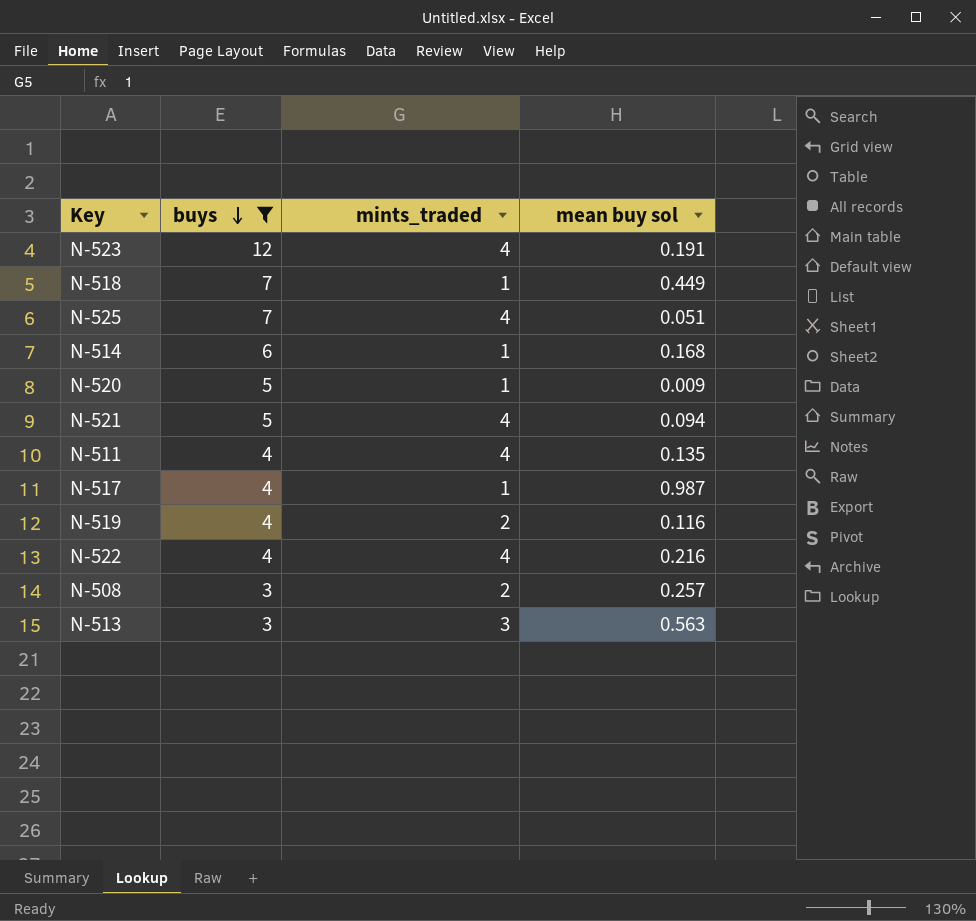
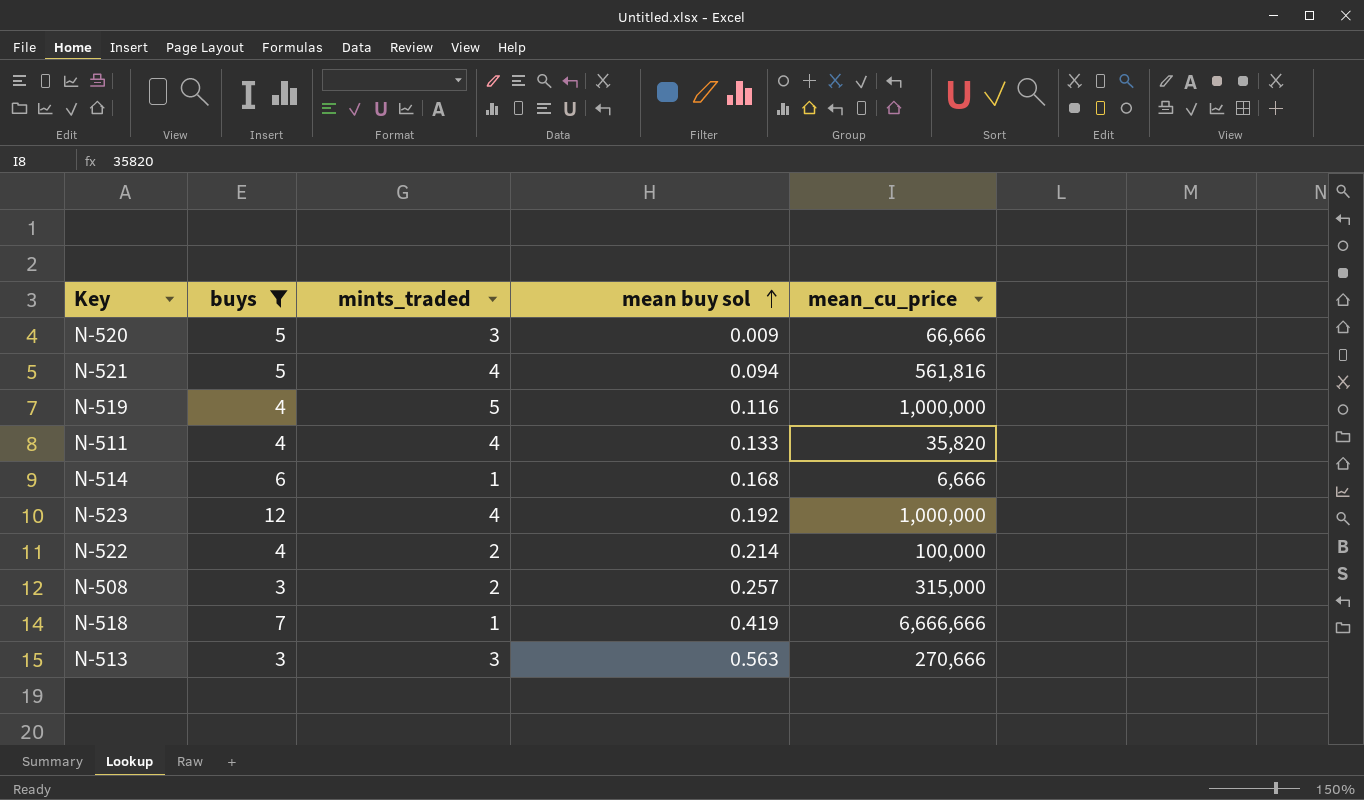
row order: buys descending -> mean buy sol ascending
column mean_cu_price | position: none -> 5
row N-525: 7 | 4 | 0.051 -> none
row N-517: 4 | 1 | 0.987 -> none
N-520 | mints_traded: 1 -> 3
N-519 | mints_traded: 2 -> 5
N-511 | mean buy sol: 0.135 -> 0.133
N-523 | mean buy sol: 0.191 -> 0.192
N-522 | mints_traded: 4 -> 2
N-522 | mean buy sol: 0.216 -> 0.214
N-518 | mean buy sol: 0.449 -> 0.419

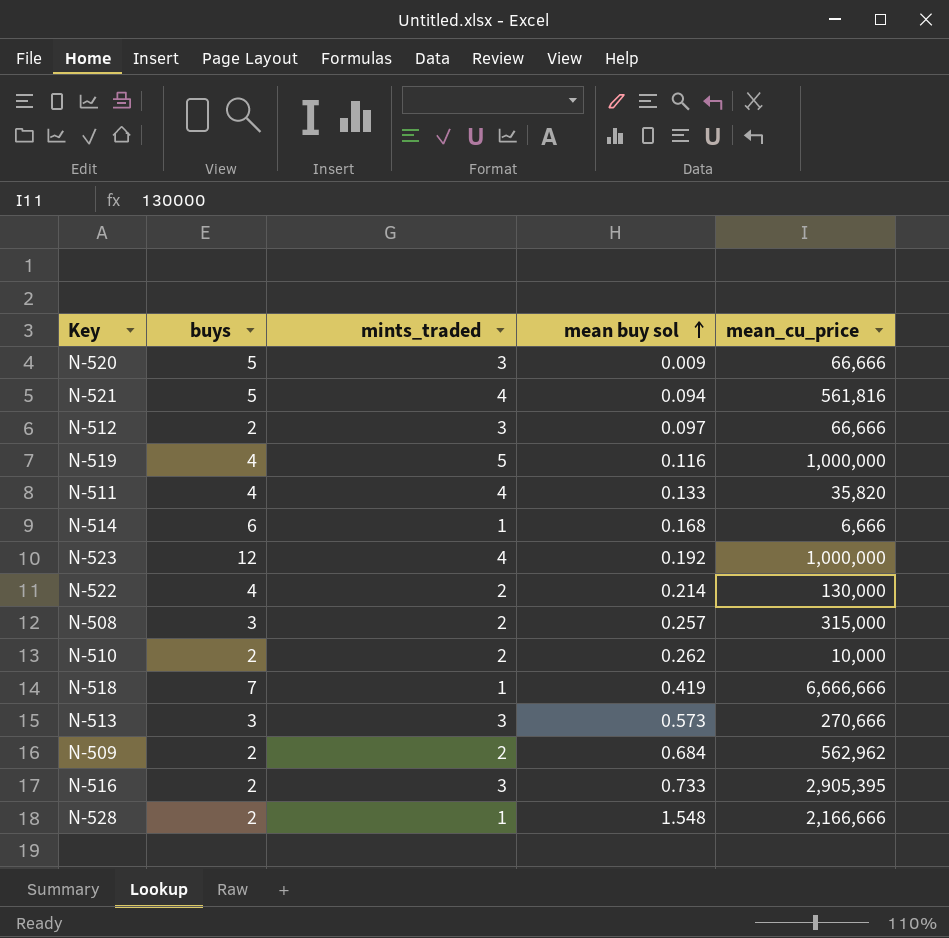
filter: buys != 2 -> none
N-522 | mean_cu_price: 100,000 -> 130,000
N-513 | mean buy sol: 0.563 -> 0.573

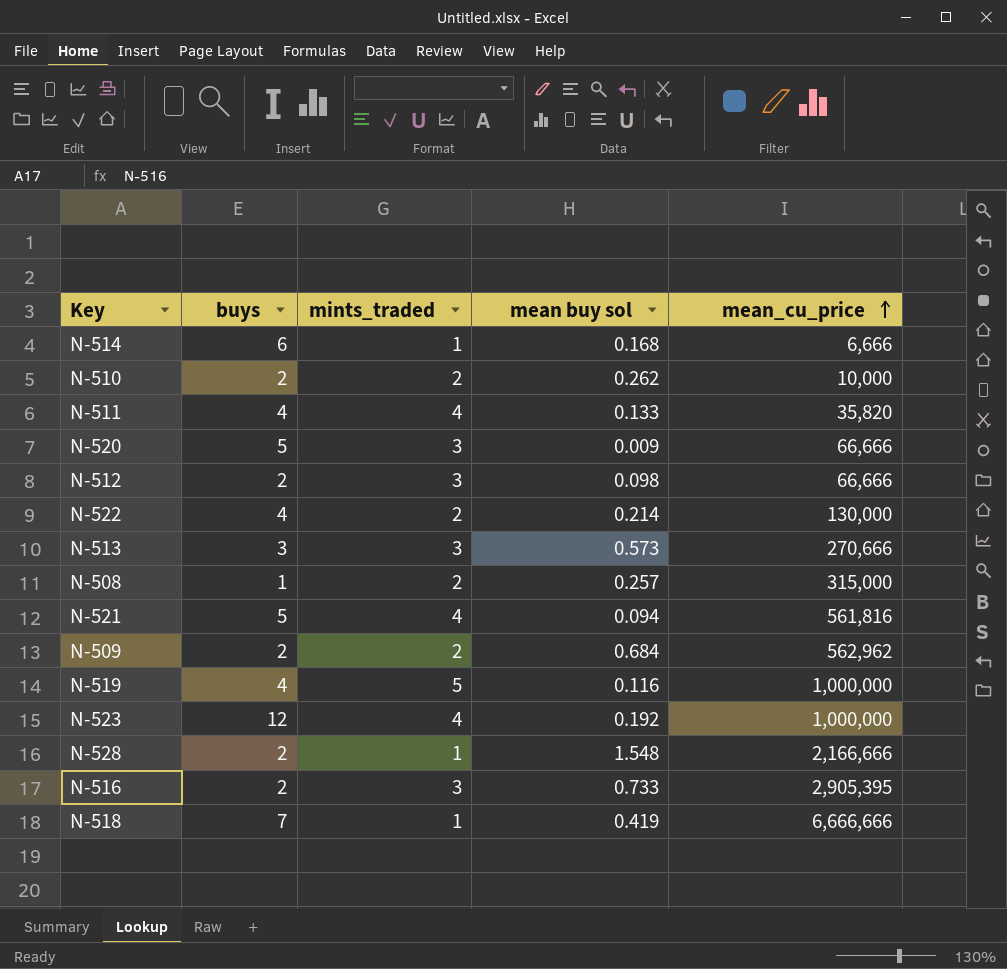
row order: mean buy sol ascending -> mean_cu_price ascending
N-512 | mean buy sol: 0.097 -> 0.098
N-508 | buys: 3 -> 1

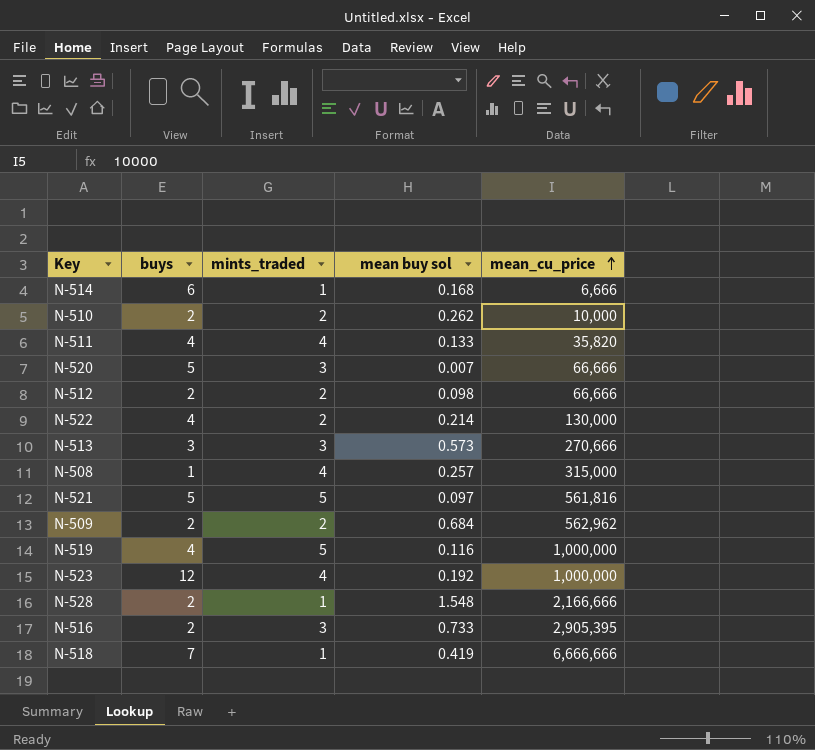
N-520 | mean buy sol: 0.009 -> 0.007
N-512 | mints_traded: 3 -> 2
N-508 | mints_traded: 2 -> 4
N-521 | mints_traded: 4 -> 5
N-521 | mean buy sol: 0.094 -> 0.097

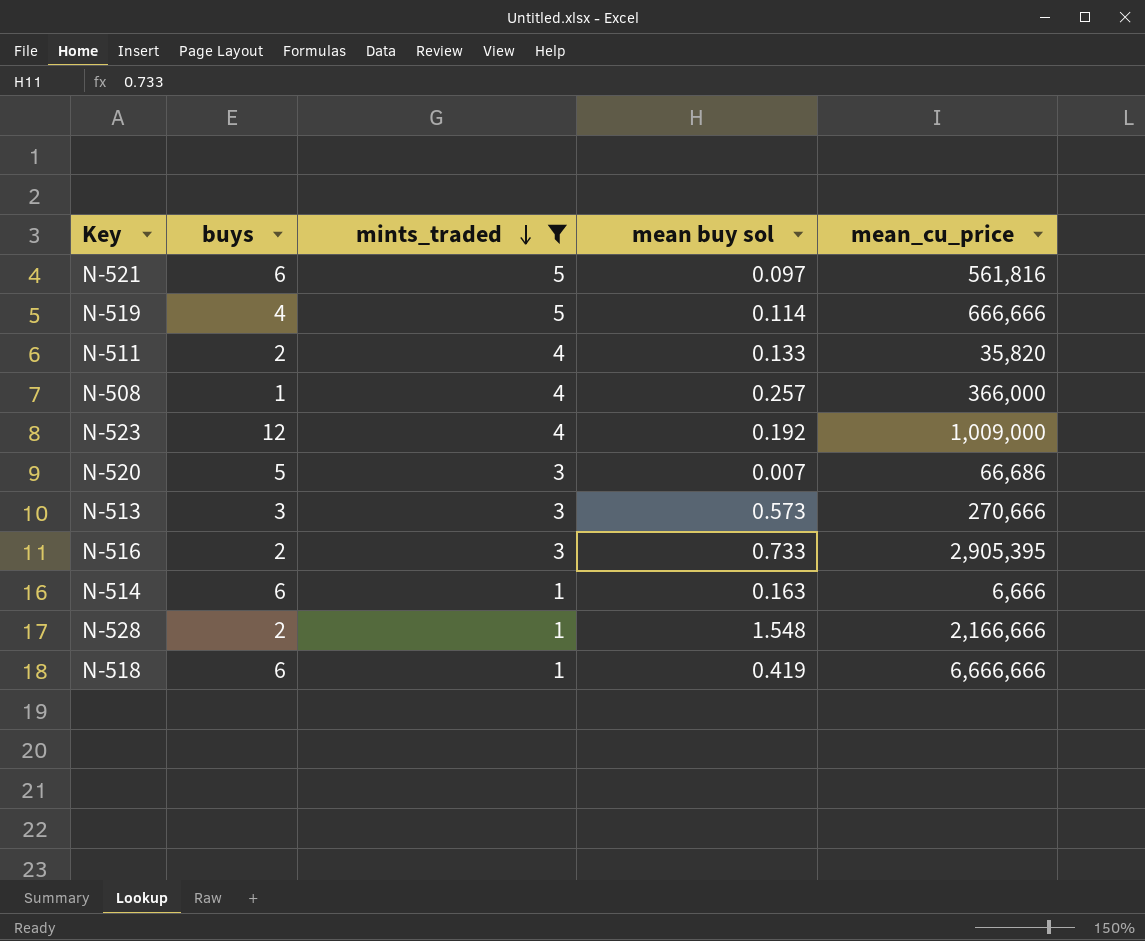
filter: none -> mints_traded != 2
row order: mean_cu_price ascending -> mints_traded descending
N-521 | buys: 5 -> 6
N-519 | mean buy sol: 0.116 -> 0.114
N-519 | mean_cu_price: 1,000,000 -> 666,666
N-511 | buys: 4 -> 2
N-508 | mean_cu_price: 315,000 -> 366,000
N-523 | mean_cu_price: 1,000,000 -> 1,009,000
N-520 | mean_cu_price: 66,666 -> 66,686
N-514 | mean buy sol: 0.168 -> 0.163
N-518 | buys: 7 -> 6

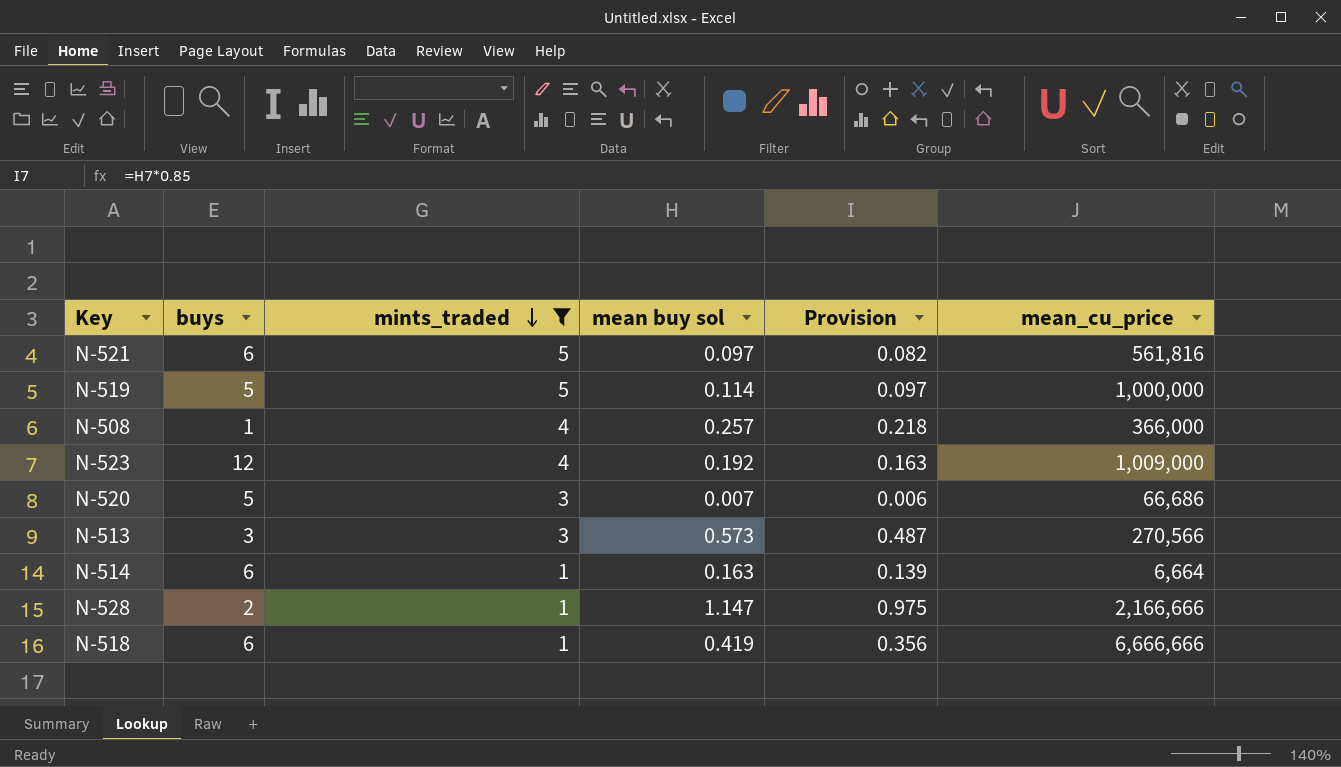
column Provision | formula: none -> [mean buy sol] * 0.85
row N-511: 2 | 4 | 0.133 | 35,820 -> none
row N-516: 2 | 3 | 0.733 | 2,905,395 -> none
N-519 | buys: 4 -> 5
N-519 | mean_cu_price: 666,666 -> 1,000,000
N-513 | mean_cu_price: 270,666 -> 270,566
N-514 | mean_cu_price: 6,666 -> 6,664
N-528 | mean buy sol: 1.548 -> 1.147

